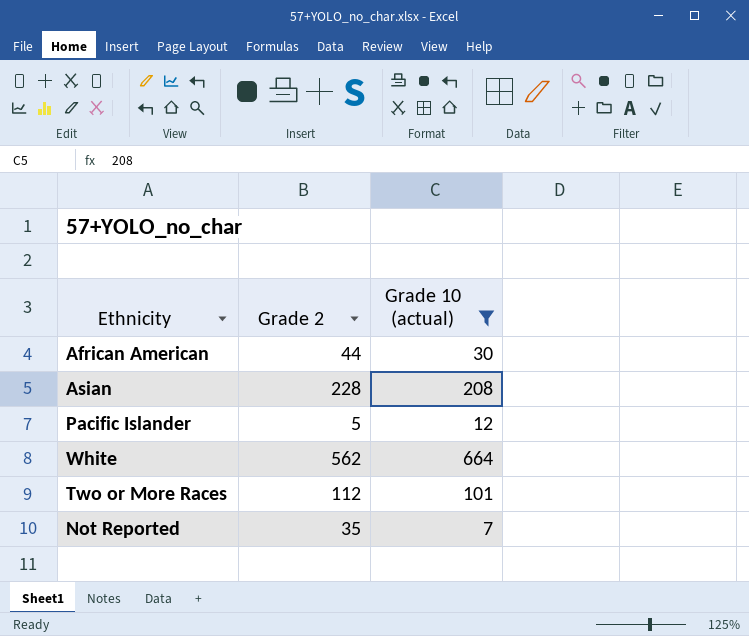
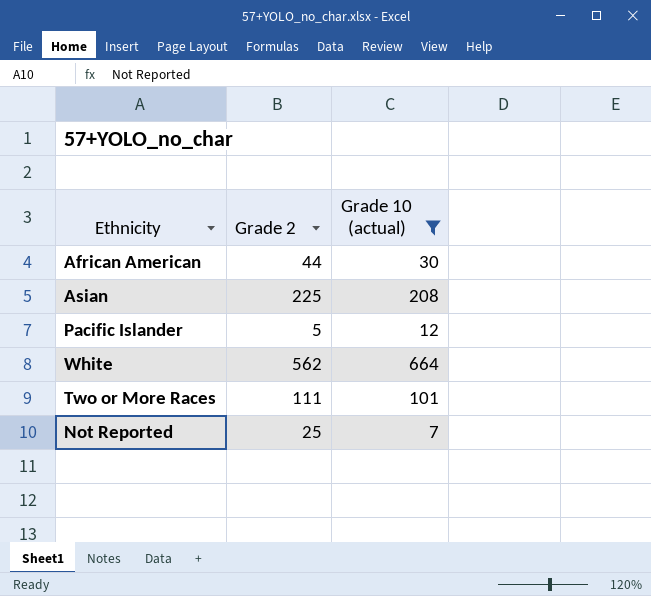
Asian | Grade 2: 228 -> 225
Two or More Races | Grade 2: 112 -> 111
Not Reported | Grade 2: 35 -> 25

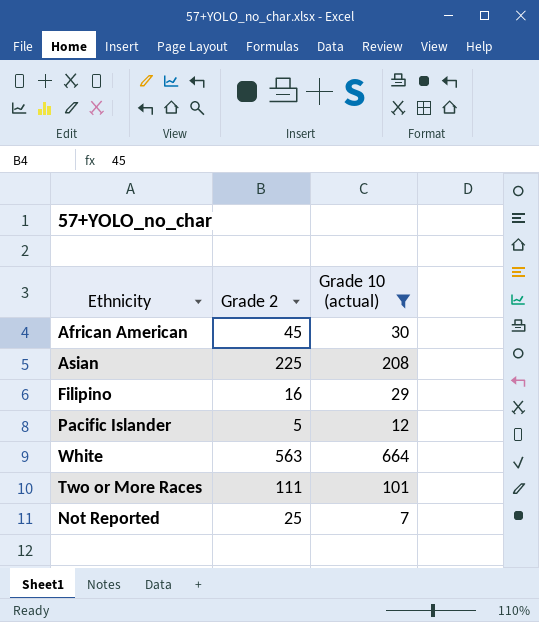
African American | Grade 2: 44 -> 45
row Filipino: none -> 16 | 29
White | Grade 2: 562 -> 563

